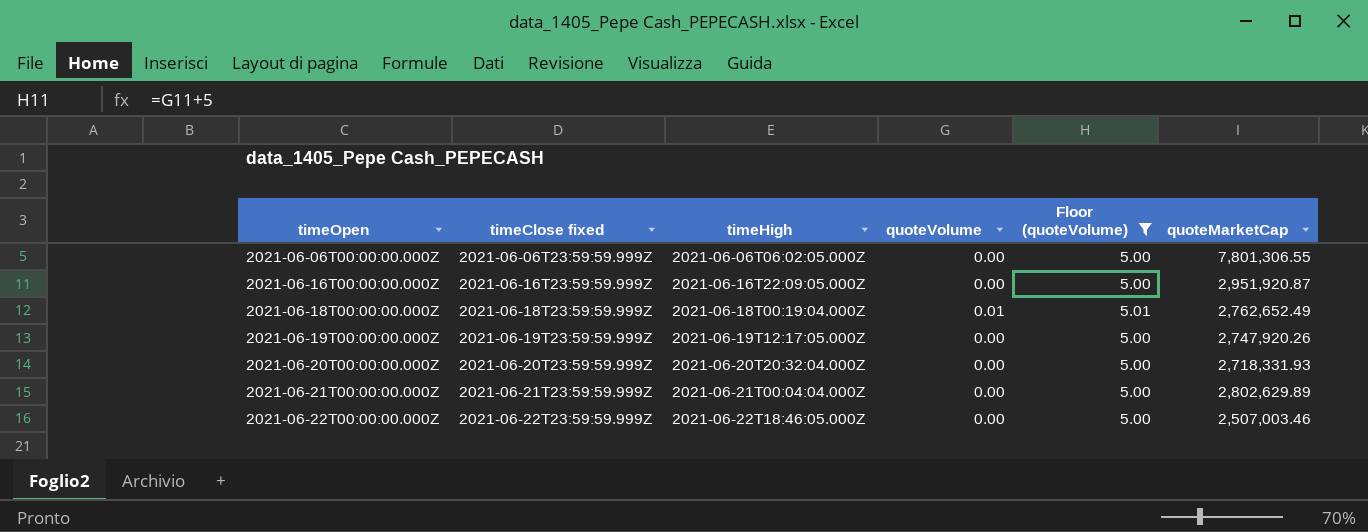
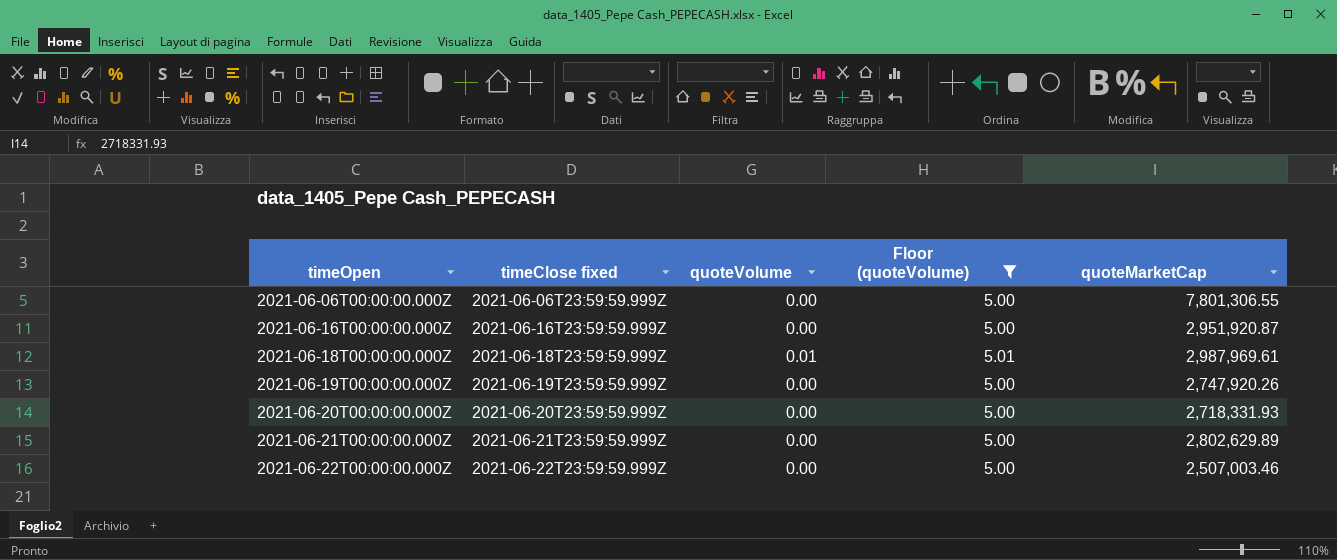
column timeHigh | position: 3 -> none
2021-06-18T00:00:00.000Z | quoteMarketCap: 2,762,652.49 -> 2,987,969.61

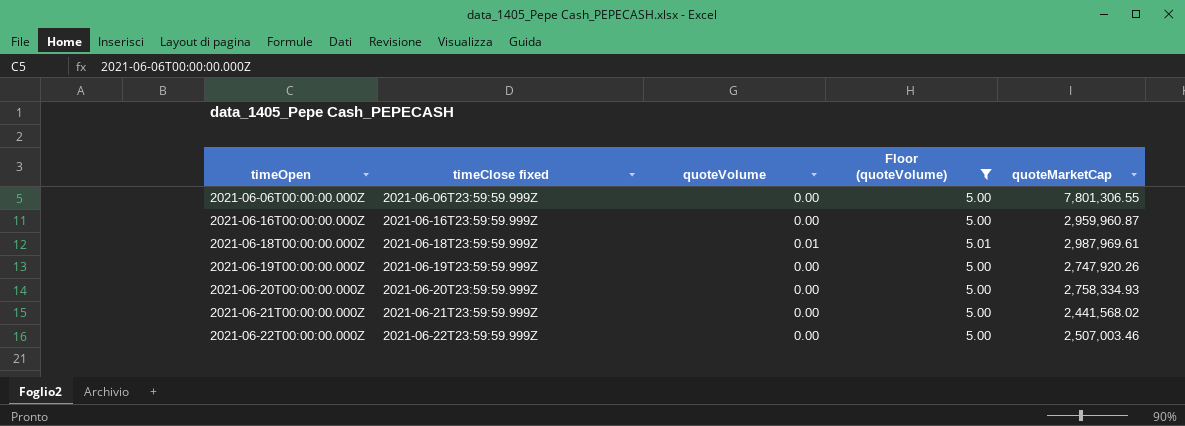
2021-06-16T00:00:00.000Z | quoteMarketCap: 2,951,920.87 -> 2,959,960.87
2021-06-20T00:00:00.000Z | quoteMarketCap: 2,718,331.93 -> 2,758,334.93
2021-06-21T00:00:00.000Z | quoteMarketCap: 2,802,629.89 -> 2,441,568.02

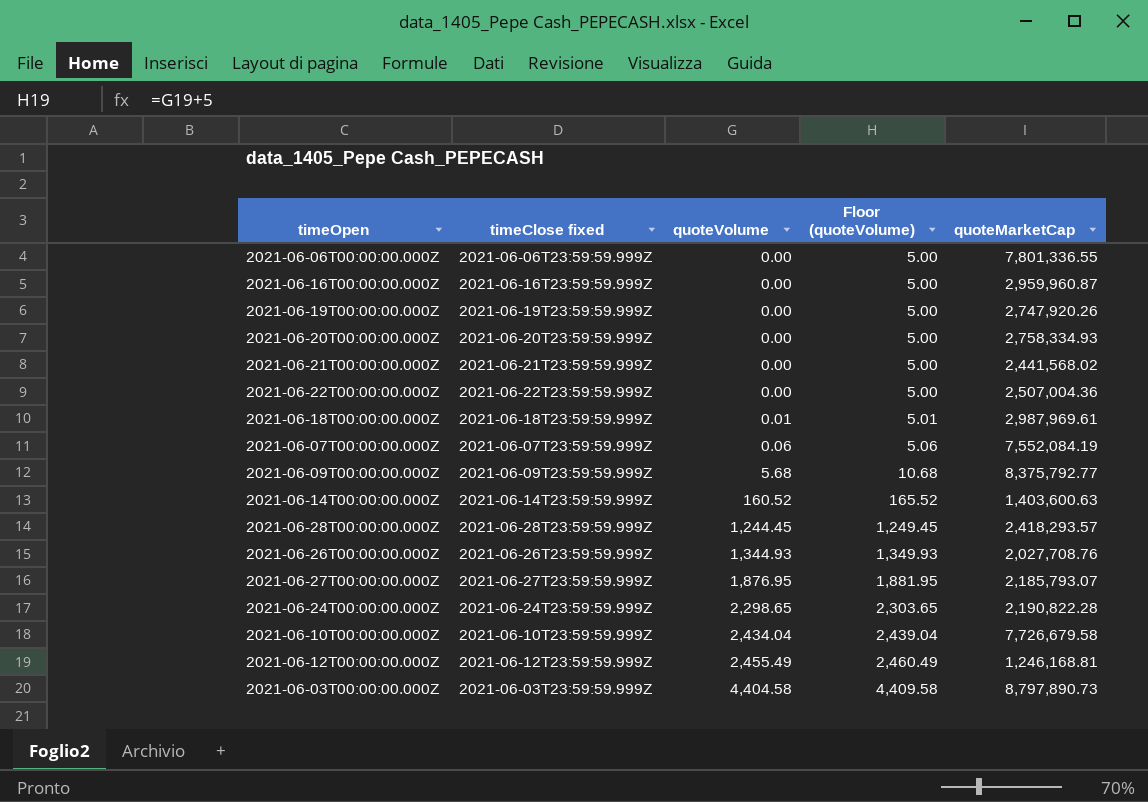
filter: Floor (quoteVolume) <= 5.01 -> none
row order: timeOpen ascending -> quoteVolume ascending
2021-06-06T00:00:00.000Z | quoteMarketCap: 7,801,306.55 -> 7,801,336.55
2021-06-22T00:00:00.000Z | quoteMarketCap: 2,507,003.46 -> 2,507,004.36

